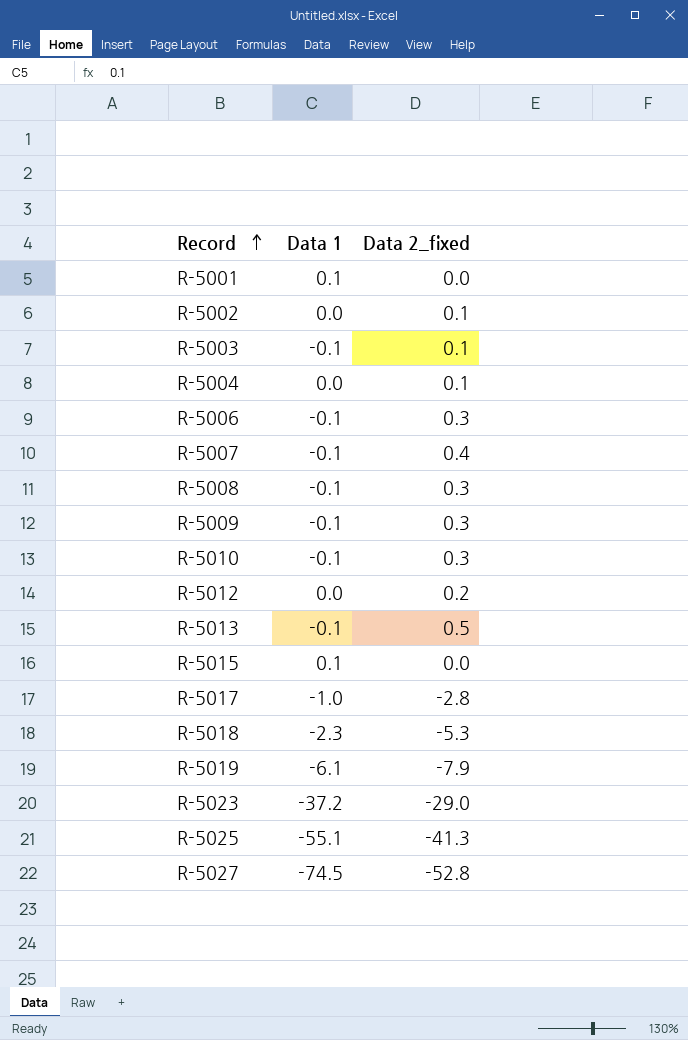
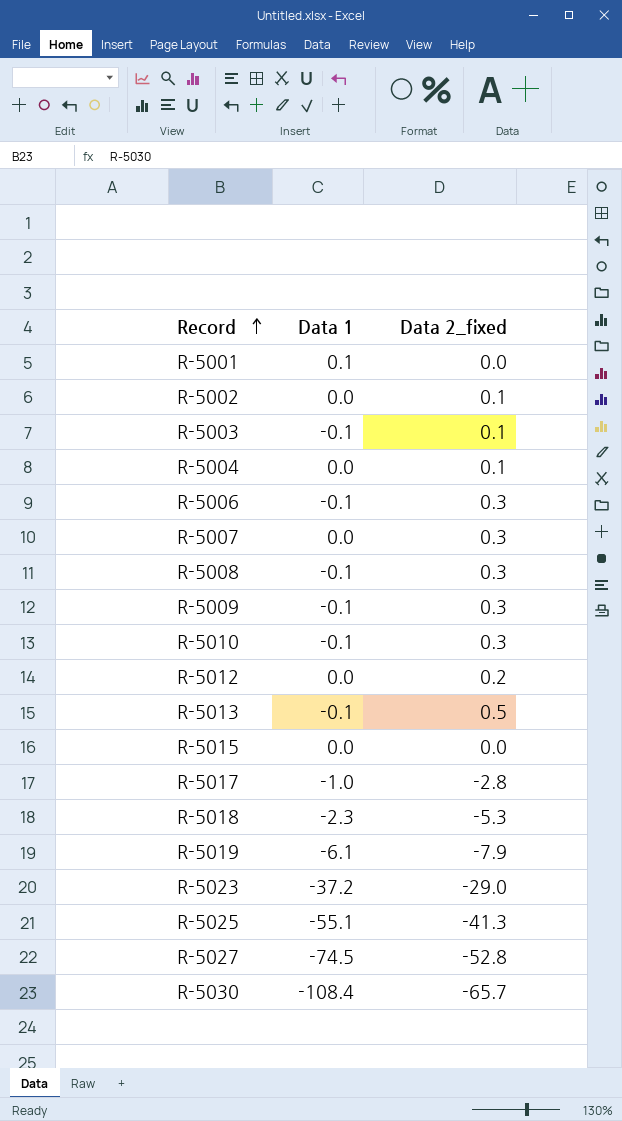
R-5007 | Data 1: -0.1 -> 0.0
R-5007 | Data 2_fixed: 0.4 -> 0.3
R-5015 | Data 1: 0.1 -> 0.0
row R-5030: none -> -108.4 | -65.7

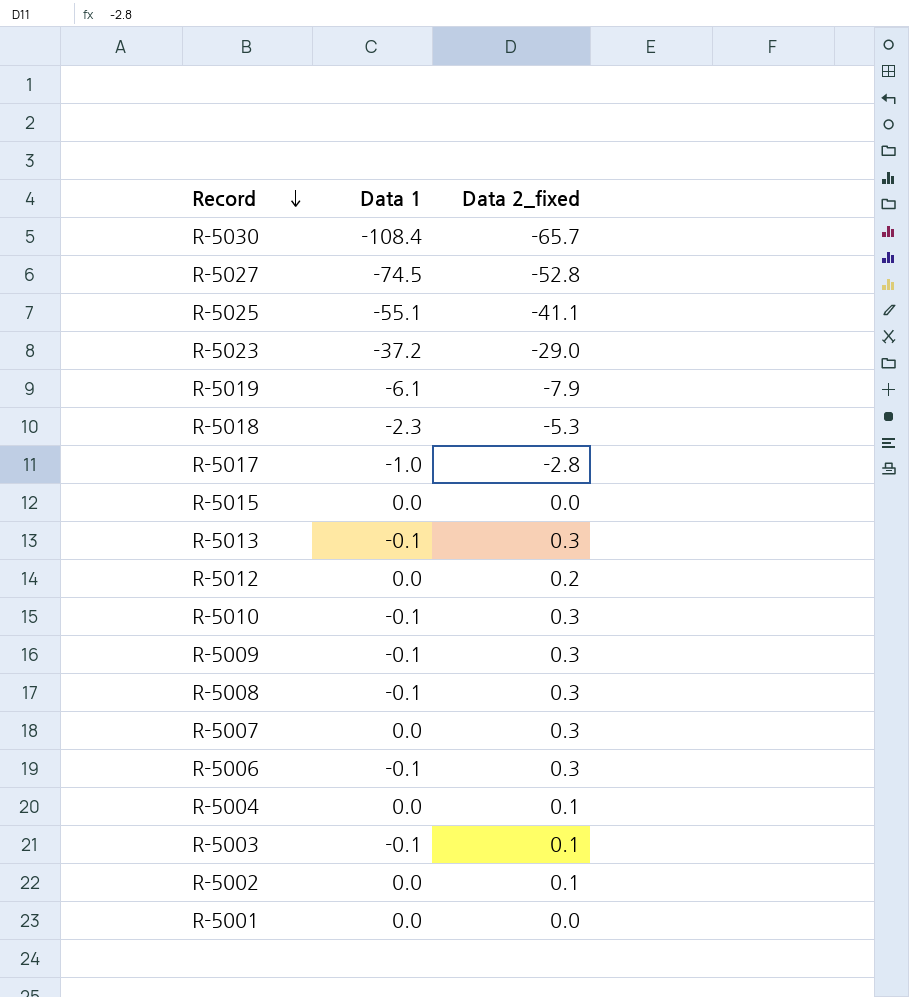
row order: Record ascending -> Record descending
R-5025 | Data 2_fixed: -41.3 -> -41.1
R-5013 | Data 2_fixed: 0.5 -> 0.3
R-5001 | Data 1: 0.1 -> 0.0

